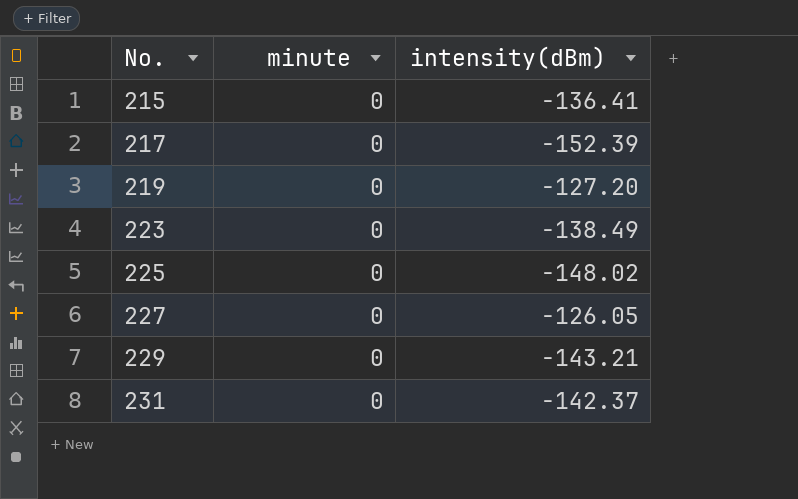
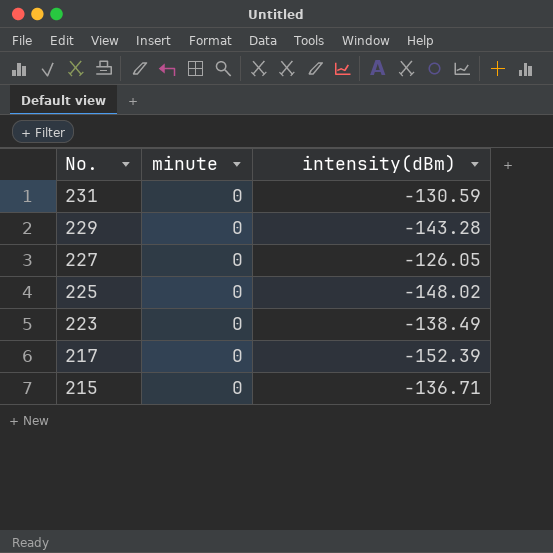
row order: No. ascending -> No. descending
row 219: 0 | -127.20 -> none
231 | intensity(dBm): -142.37 -> -130.59
229 | intensity(dBm): -143.21 -> -143.28
215 | intensity(dBm): -136.41 -> -136.71

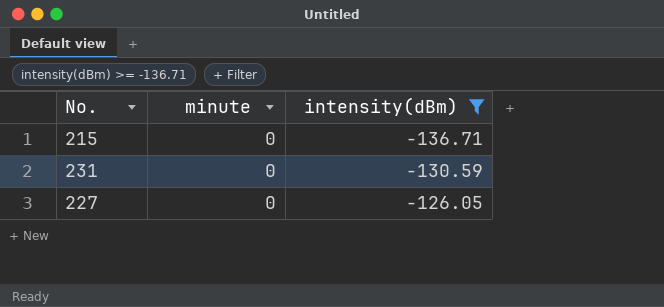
filter: none -> intensity(dBm) >= -136.71
row order: No. descending -> intensity(dBm) ascending

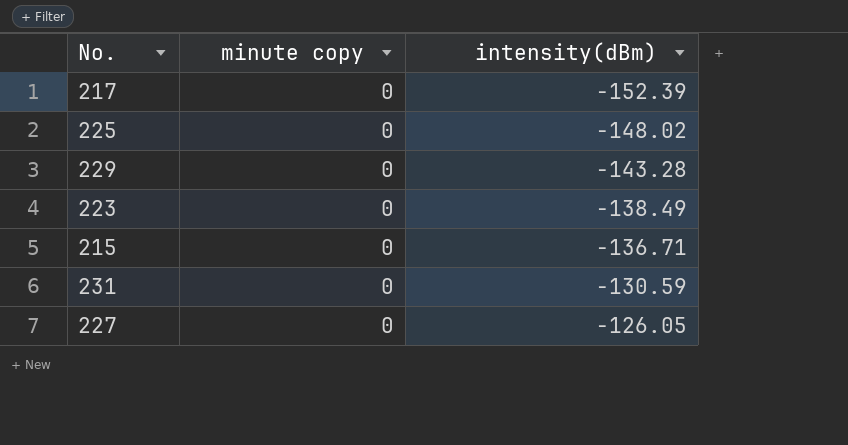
filter: intensity(dBm) >= -136.71 -> none
column name: minute -> minute copy

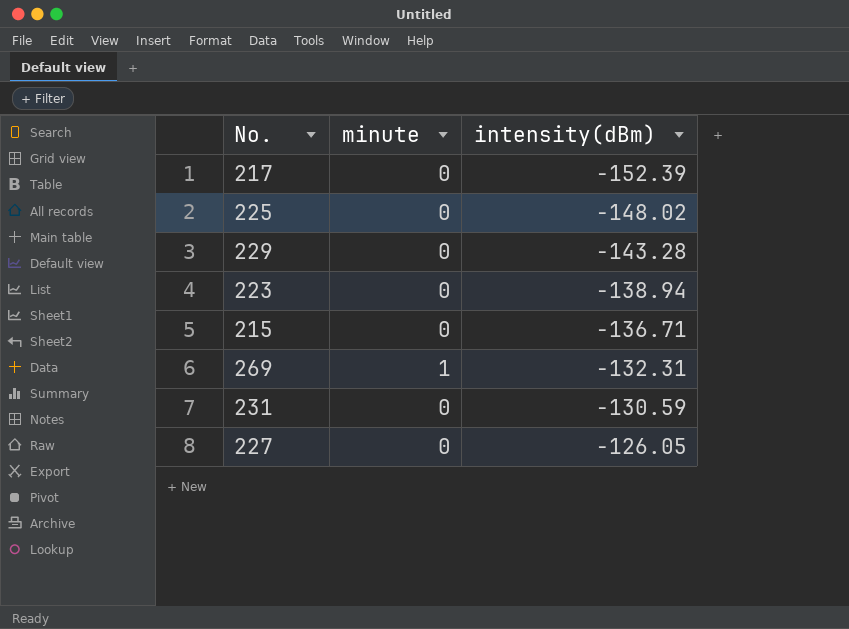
column name: minute copy -> minute
223 | intensity(dBm): -138.49 -> -138.94
row 269: none -> 1 | -132.31

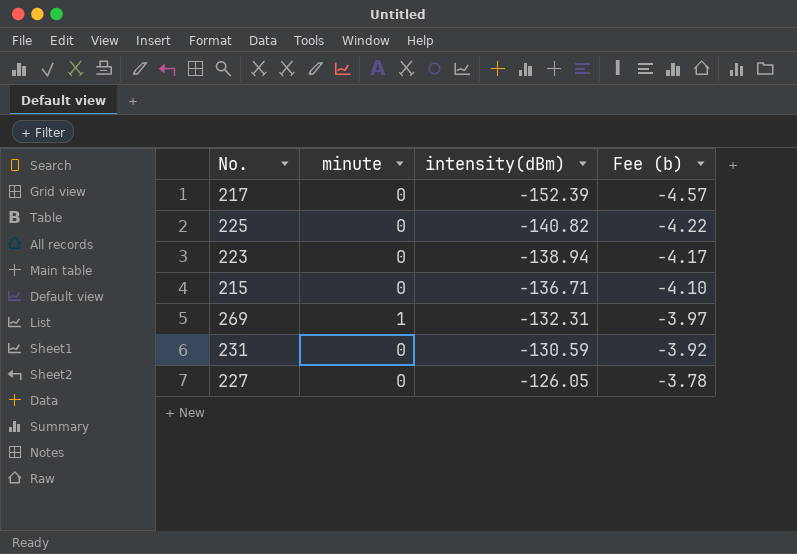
column Fee (b) | formula: none -> [intensity(dBm)] * 0.03
row 229: 0 | -143.28 -> none
225 | intensity(dBm): -148.02 -> -140.82

